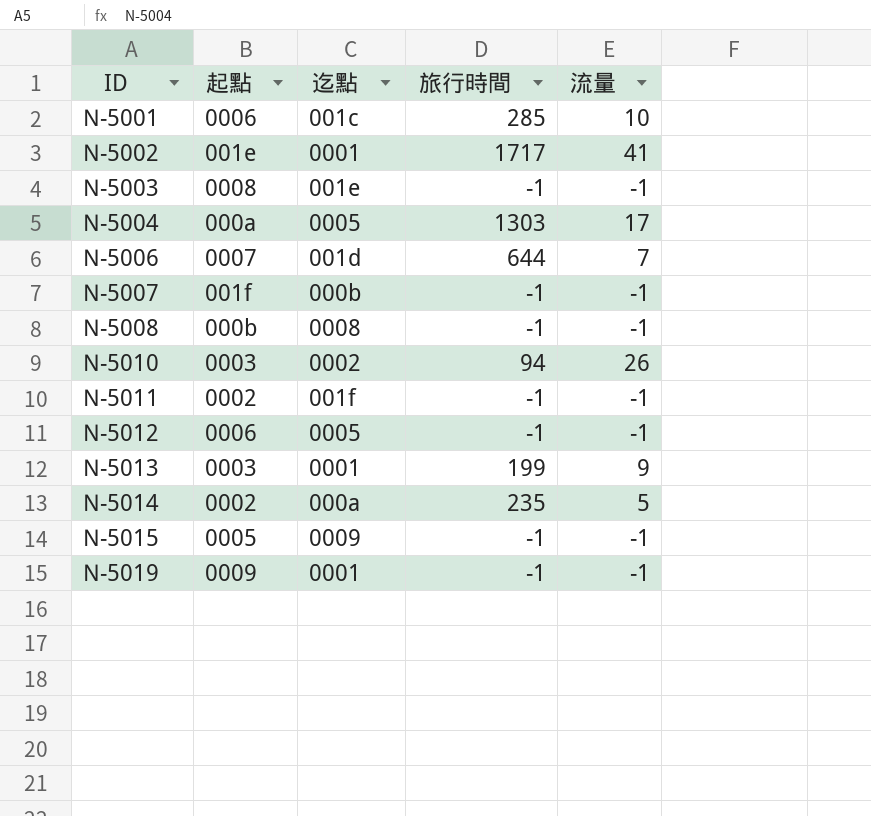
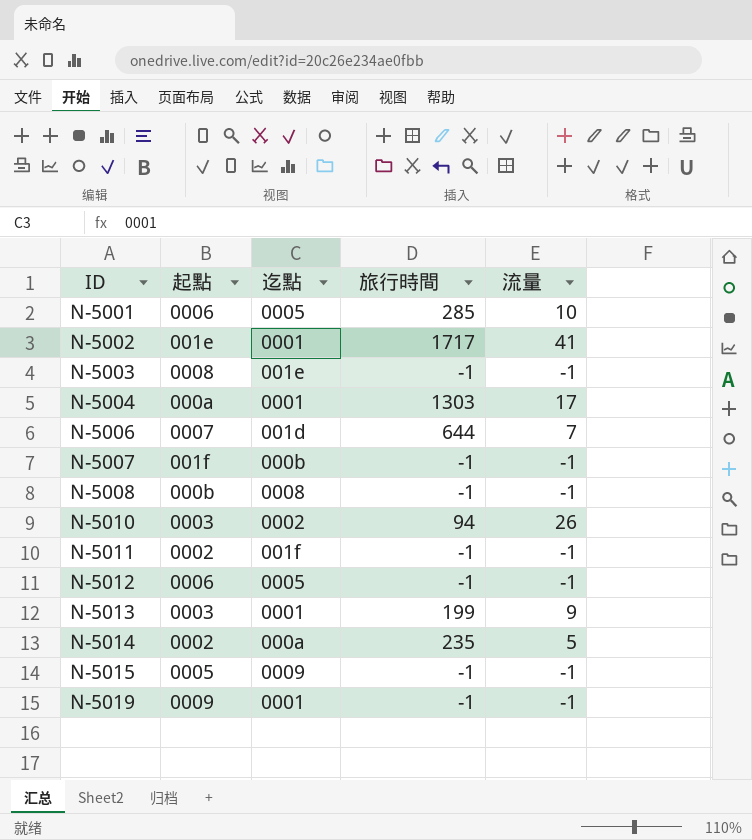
N-5001 | 迄點: 001c -> 0005
N-5004 | 迄點: 0005 -> 0001

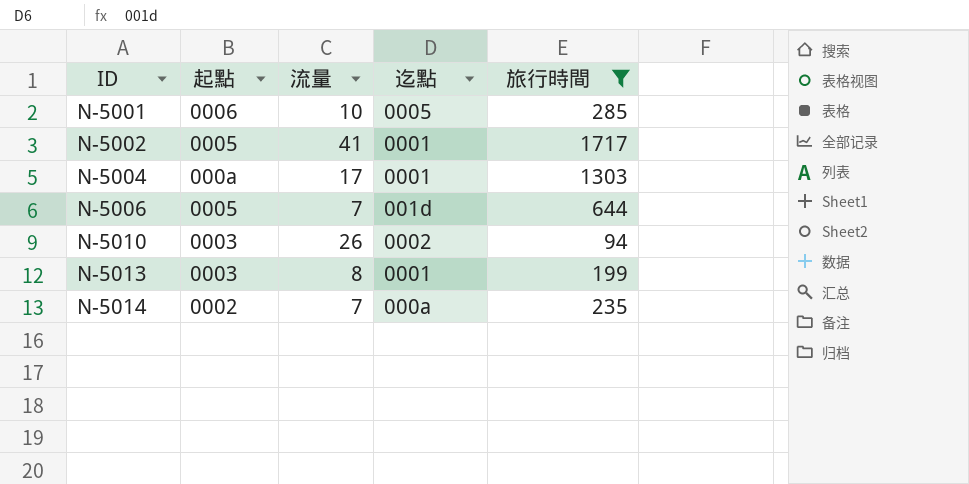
filter: none -> 旅行時間 != -1
column 流量 | position: 5 -> 3
N-5002 | 起點: 001e -> 0005
N-5006 | 起點: 0007 -> 0005
N-5013 | 流量: 9 -> 8
N-5014 | 流量: 5 -> 7

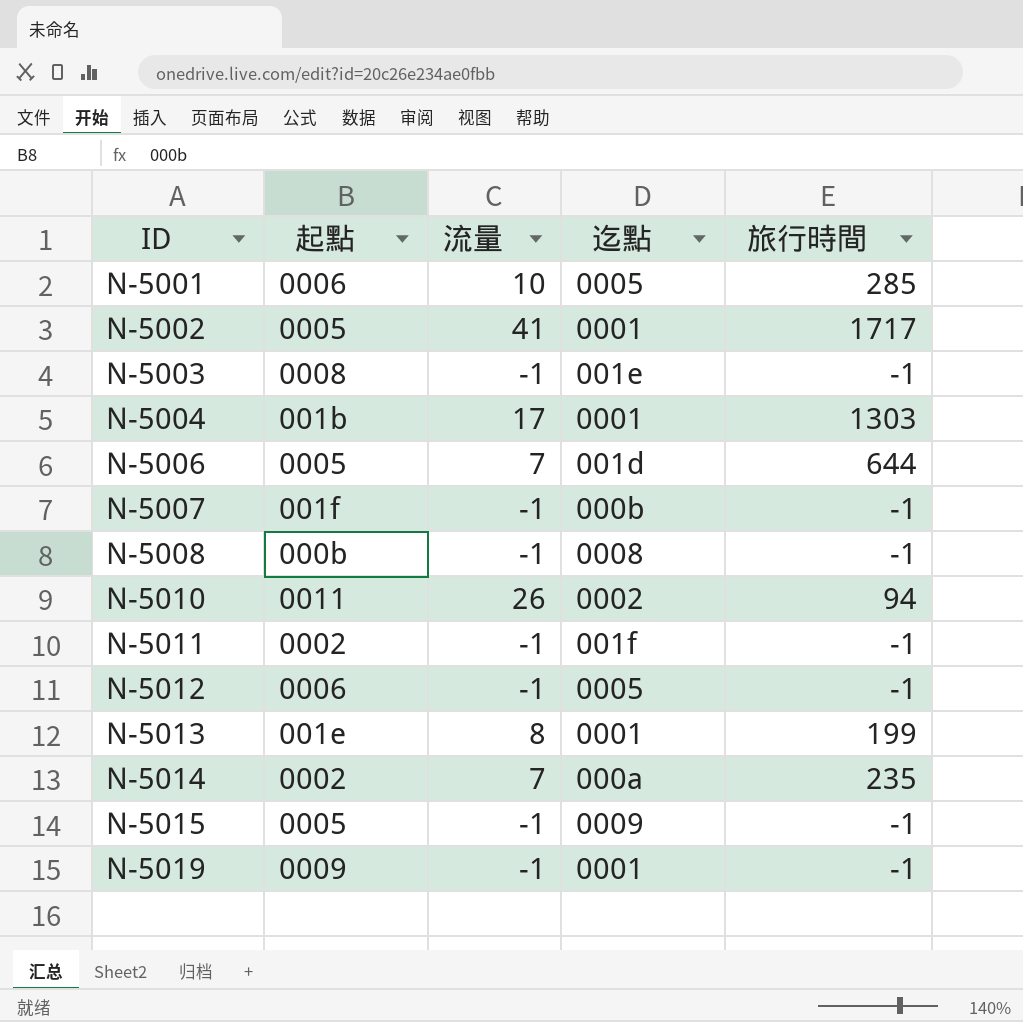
filter: 旅行時間 != -1 -> none
N-5004 | 起點: 000a -> 001b
N-5010 | 起點: 0003 -> 0011
N-5013 | 起點: 0003 -> 001e

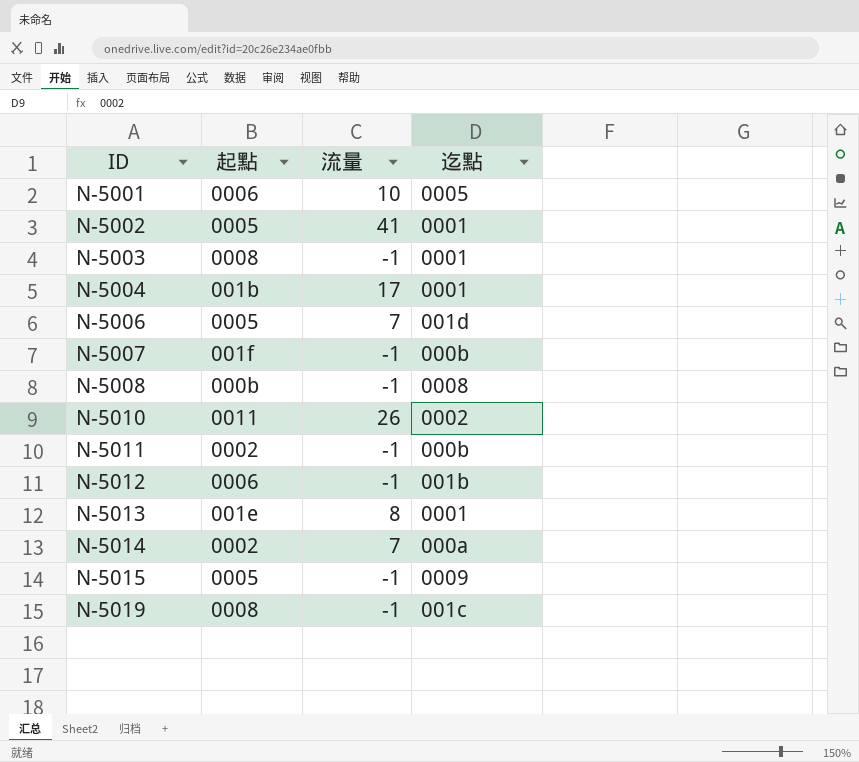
column 旅行時間 | position: 5 -> none
N-5003 | 迄點: 001e -> 0001
N-5011 | 迄點: 001f -> 000b
N-5012 | 迄點: 0005 -> 001b
N-5019 | 起點: 0009 -> 0008
N-5019 | 迄點: 0001 -> 001c

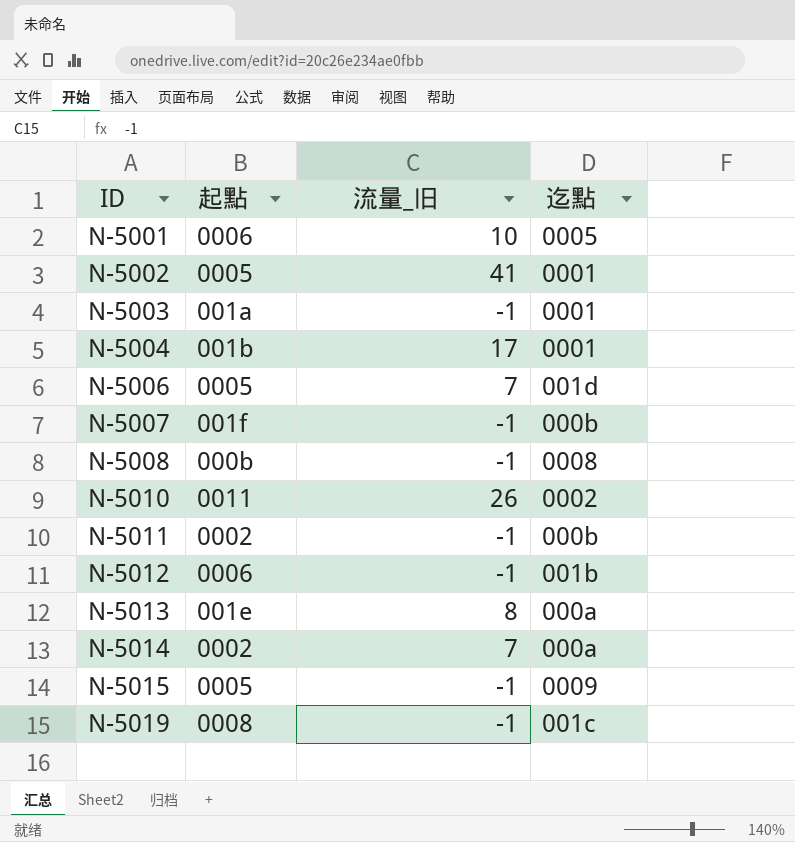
column name: 流量 -> 流量_旧
N-5003 | 起點: 0008 -> 001a
N-5013 | 迄點: 0001 -> 000a

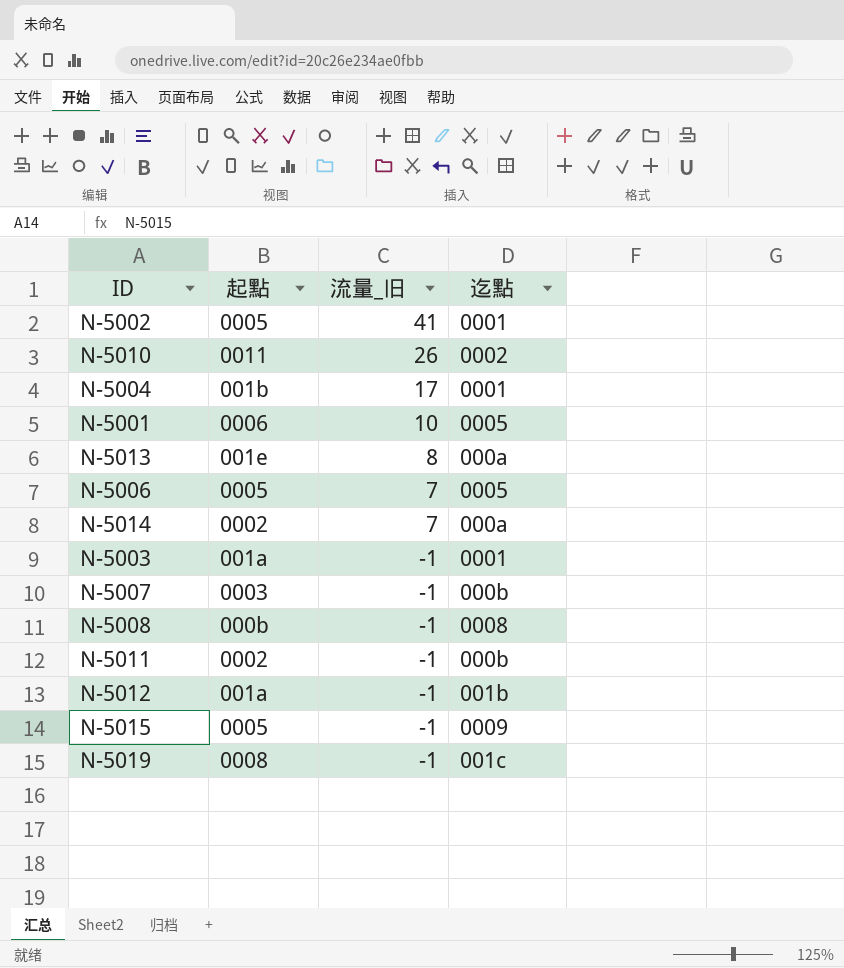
row order: ID ascending -> 流量_旧 descending
N-5006 | 迄點: 001d -> 0005
N-5007 | 起點: 001f -> 0003
N-5012 | 起點: 0006 -> 001a

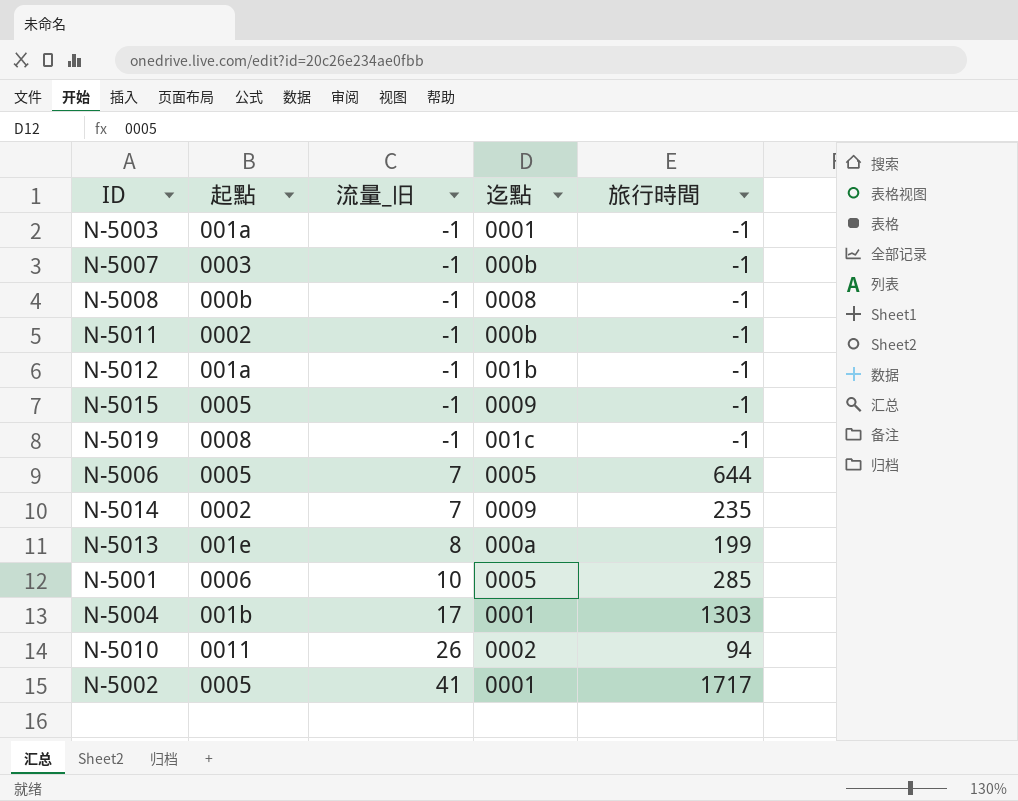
row order: 流量_旧 descending -> 流量_旧 ascending
column 旅行時間 | position: none -> 5
N-5014 | 迄點: 000a -> 0009

